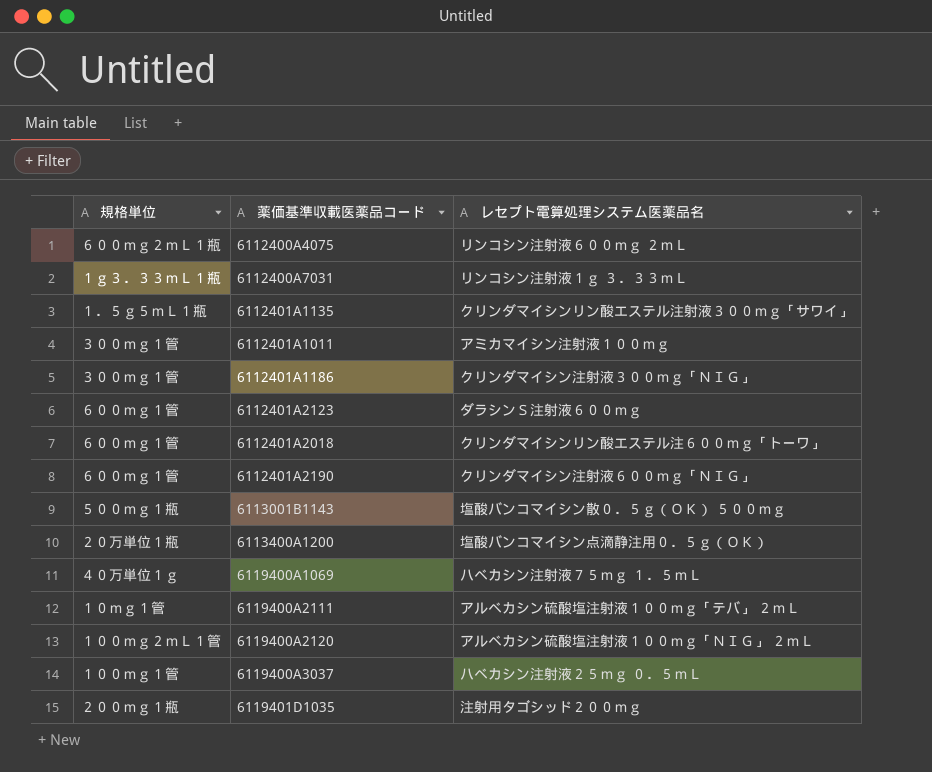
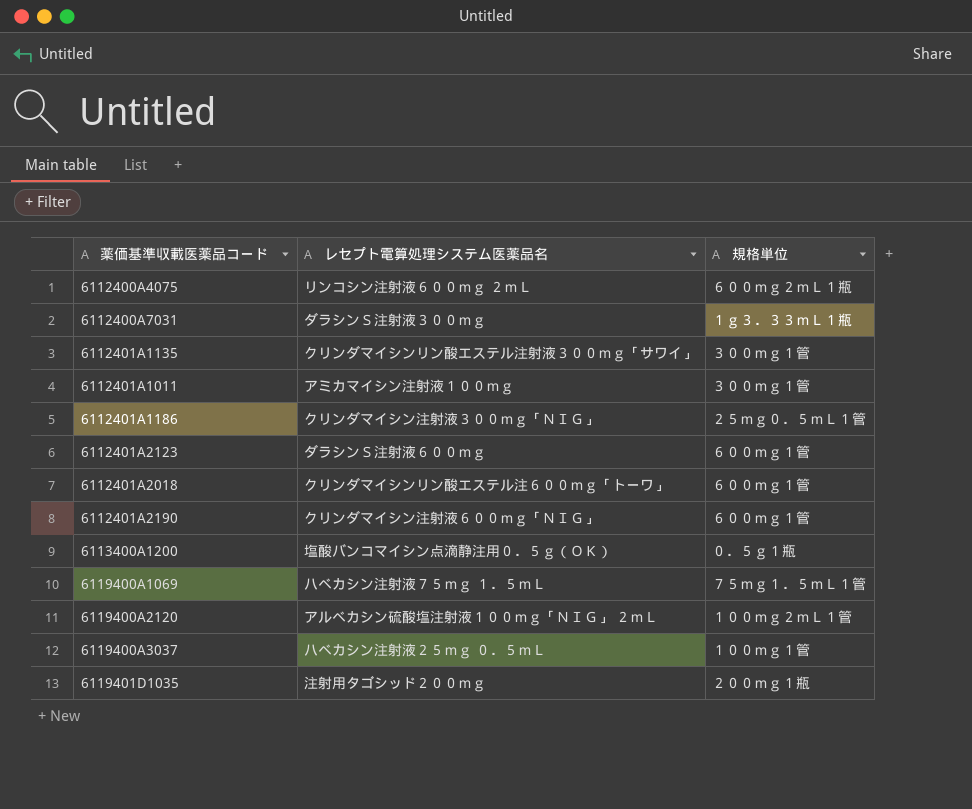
column 規格単位 | position: 1 -> 3
row 6113001B1143: ５００ｍｇ１瓶 | 塩酸バンコマイシン散０．５ｇ（ＯＫ） ５００ｍｇ -> none
row 6119400A2111: １０ｍｇ１管 | アルベカシン硫酸塩注射液１００ｍｇ「テバ」 ２ｍＬ -> none
6112400A7031 | レセプト電算処理システム医薬品名: リンコシン注射液１ｇ ３．３３ｍＬ -> ダラシンＳ注射液３００ｍｇ
6112401A1135 | 規格単位: １．５ｇ５ｍＬ１瓶 -> ３００ｍｇ１管
6112401A1186 | 規格単位: ３００ｍｇ１管 -> ２５ｍｇ０．５ｍＬ１管
6113400A1200 | 規格単位: ２０万単位１瓶 -> ０．５ｇ１瓶
6119400A1069 | 規格単位: ４０万単位１ｇ -> ７５ｍｇ１．５ｍＬ１管

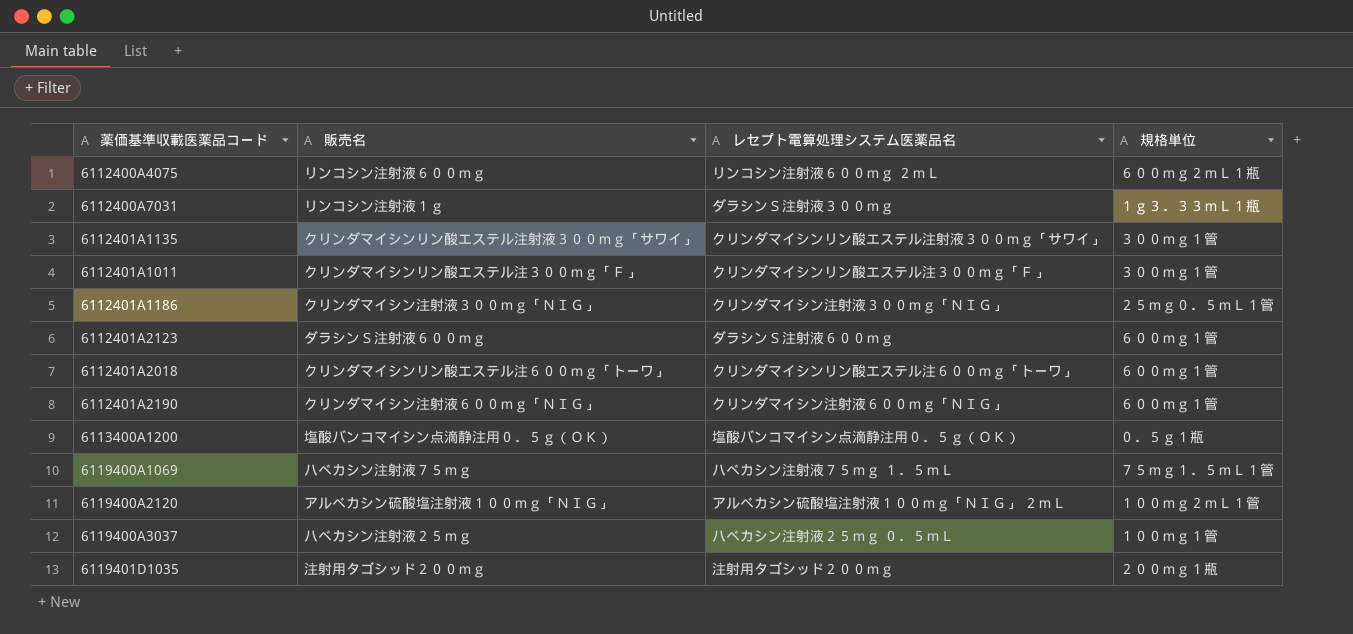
column 販売名 | position: none -> 2
6112401A1011 | レセプト電算処理システム医薬品名: アミカマイシン注射液１００ｍｇ -> クリンダマイシンリン酸エステル注３００ｍｇ「Ｆ」

